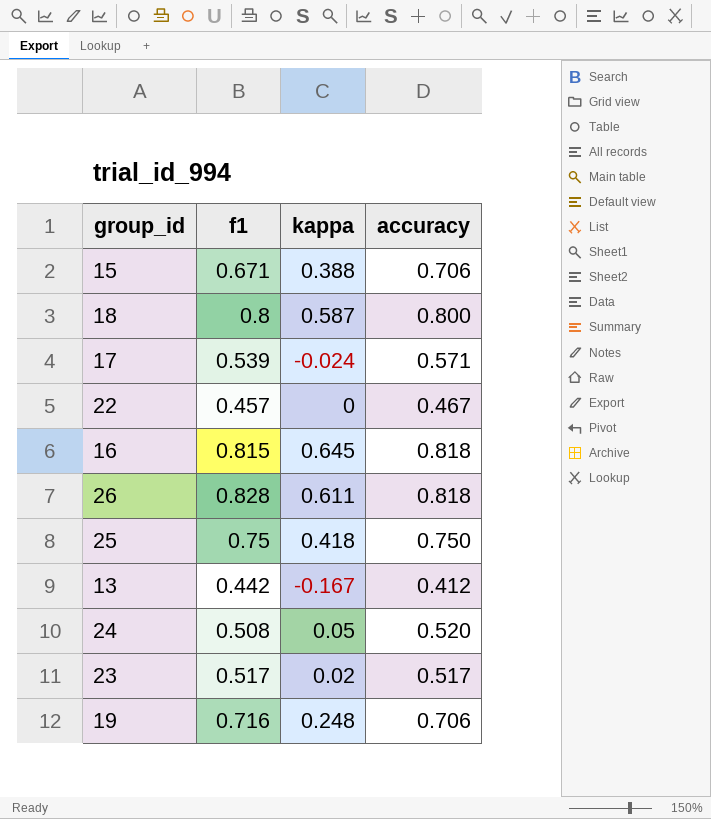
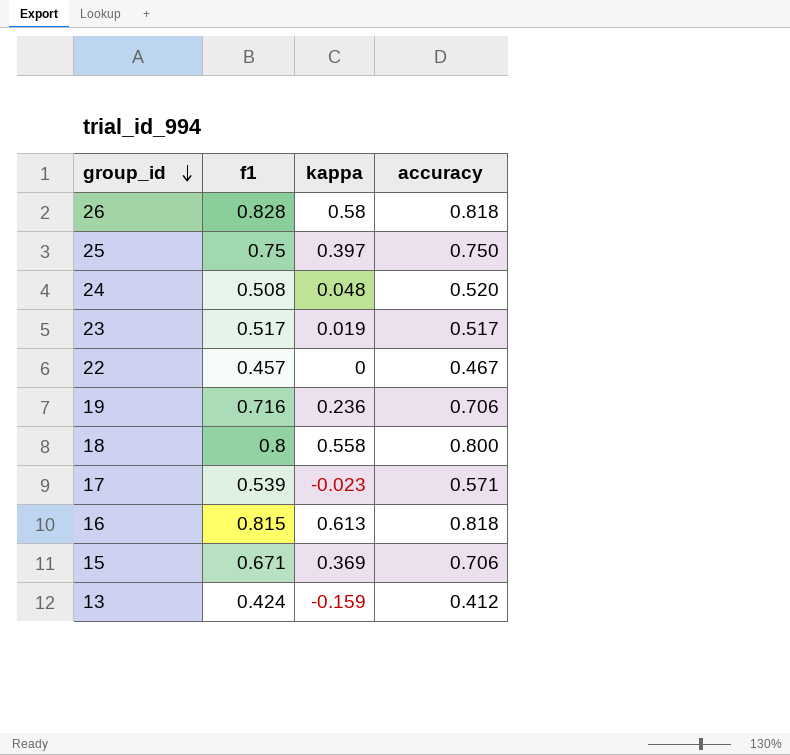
row order: none -> group_id descending
26 | kappa: 0.611 -> 0.58
25 | kappa: 0.418 -> 0.397
24 | kappa: 0.05 -> 0.048
23 | kappa: 0.02 -> 0.019
19 | kappa: 0.248 -> 0.236
18 | kappa: 0.587 -> 0.558
17 | kappa: -0.024 -> -0.023
16 | kappa: 0.645 -> 0.613
15 | kappa: 0.388 -> 0.369
13 | f1: 0.442 -> 0.424
13 | kappa: -0.167 -> -0.159

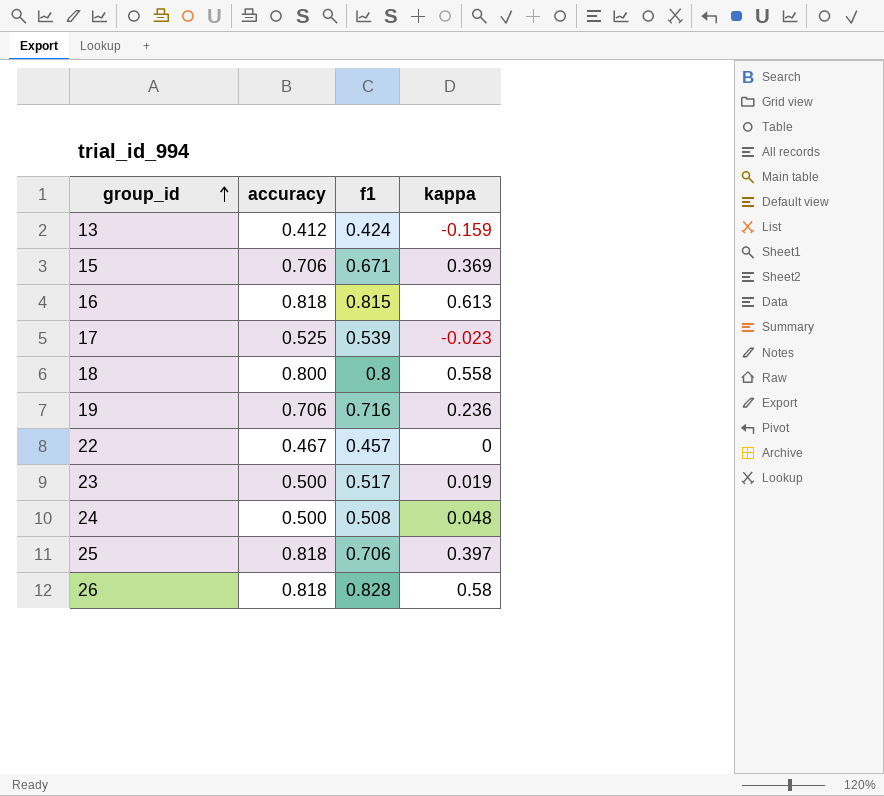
row order: group_id descending -> group_id ascending
column accuracy | position: 4 -> 2
17 | accuracy: 0.571 -> 0.525
23 | accuracy: 0.517 -> 0.500
24 | accuracy: 0.520 -> 0.500
25 | accuracy: 0.750 -> 0.818
25 | f1: 0.75 -> 0.706

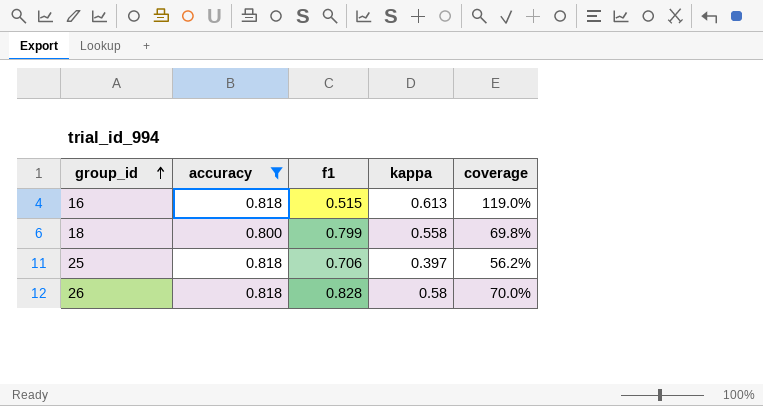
filter: none -> accuracy >= 0.800
column coverage | formula: none -> [kappa] / [f1]
16 | f1: 0.815 -> 0.515
18 | f1: 0.8 -> 0.799

